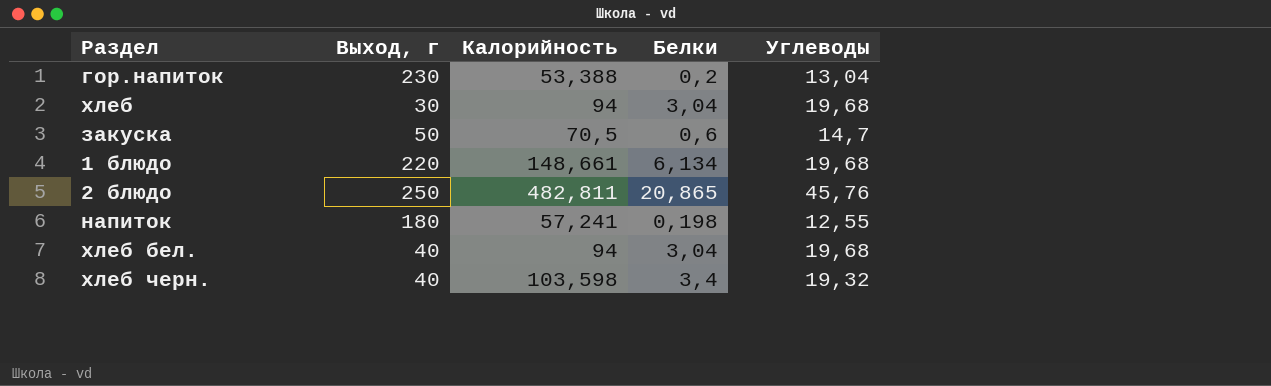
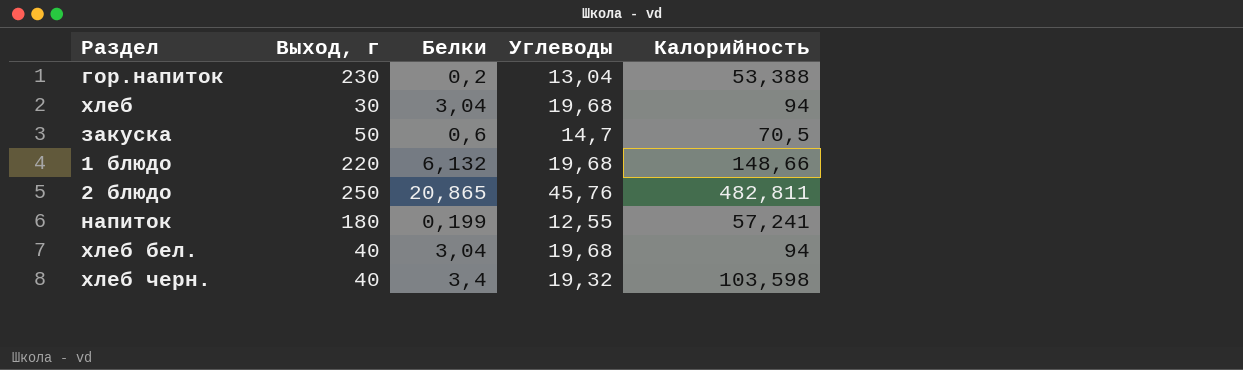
column Калорийность | position: 3 -> 5
1 блюдо | Белки: 6,134 -> 6,132
1 блюдо | Калорийность: 148,661 -> 148,66
напиток | Белки: 0,198 -> 0,199

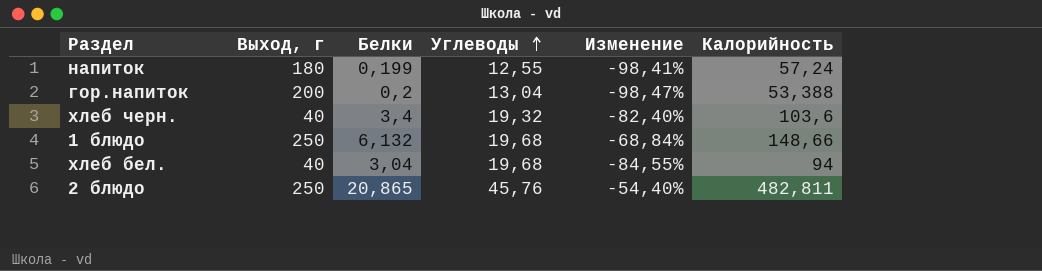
row order: none -> Углеводы ascending
column Изменение | formula: none -> ([Белки] - [Углеводы]) / [Углеводы]
row хлеб: 30 | 3,04 | 19,68 | 94 -> none
row закуска: 50 | 0,6 | 14,7 | 70,5 -> none
напиток | Калорийность: 57,241 -> 57,24
гор.напиток | Выход, г: 230 -> 200
хлеб черн. | Калорийность: 103,598 -> 103,6
1 блюдо | Выход, г: 220 -> 250

